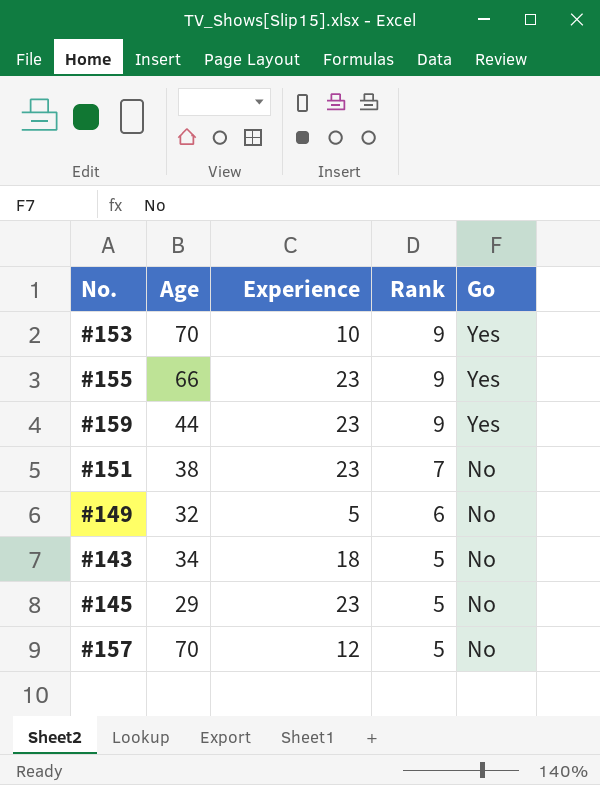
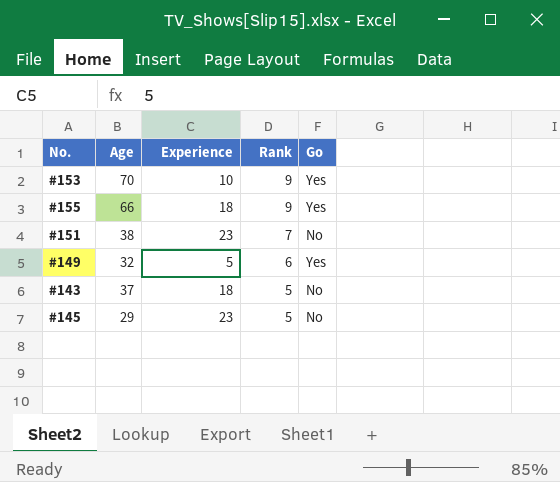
row #159: 44 | 23 | 9 | Yes -> none
row #157: 70 | 12 | 5 | No -> none
#155 | Experience: 23 -> 18
#149 | Go: No -> Yes
#143 | Age: 34 -> 37

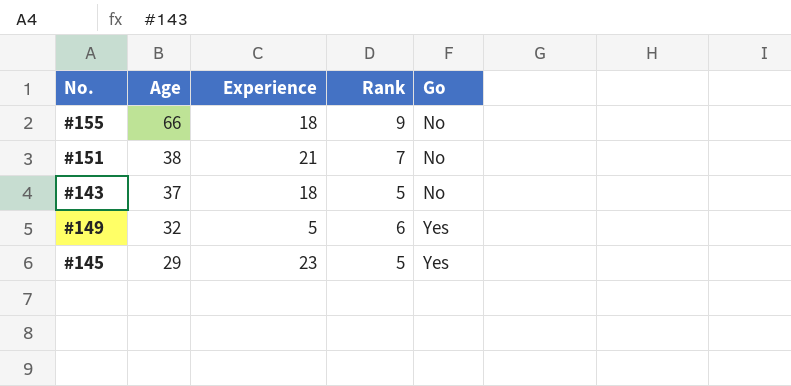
row order: Rank descending -> Age descending
row #153: 70 | 10 | 9 | Yes -> none
#155 | Go: Yes -> No
#151 | Experience: 23 -> 21
#145 | Go: No -> Yes

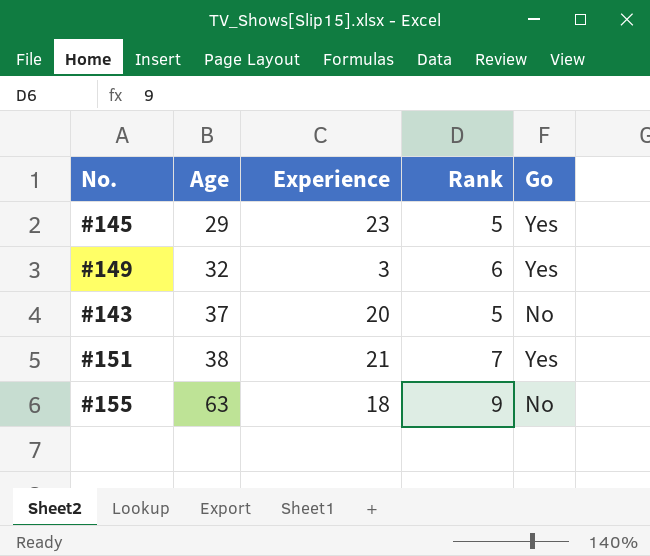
row order: Age descending -> Age ascending
#149 | Experience: 5 -> 3
#143 | Experience: 18 -> 20
#151 | Go: No -> Yes
#155 | Age: 66 -> 63

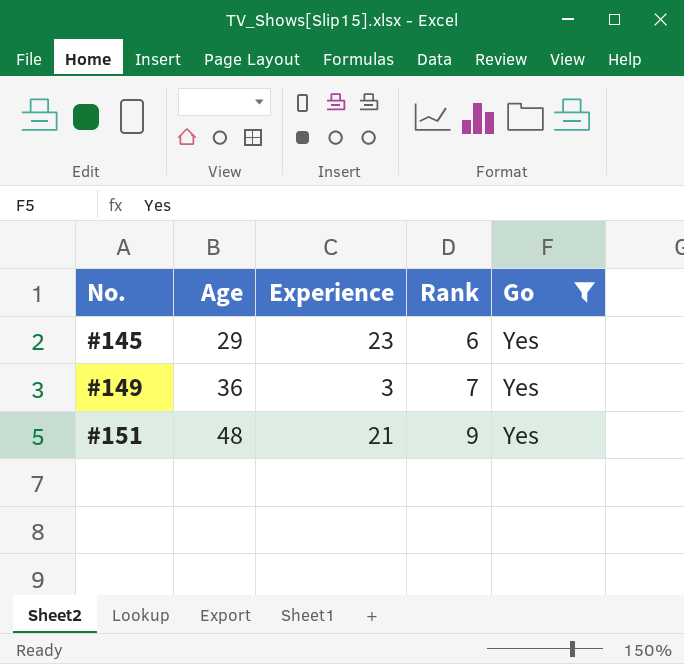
filter: none -> Go = Yes
#145 | Rank: 5 -> 6
#149 | Age: 32 -> 36
#149 | Rank: 6 -> 7
#151 | Age: 38 -> 48
#151 | Rank: 7 -> 9

